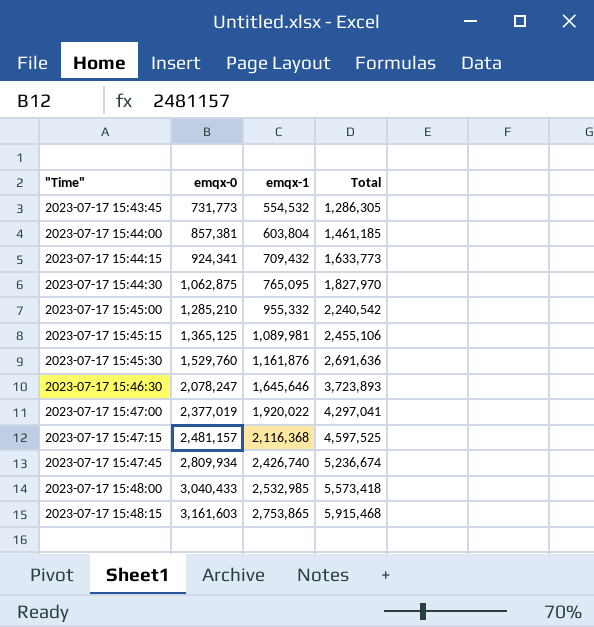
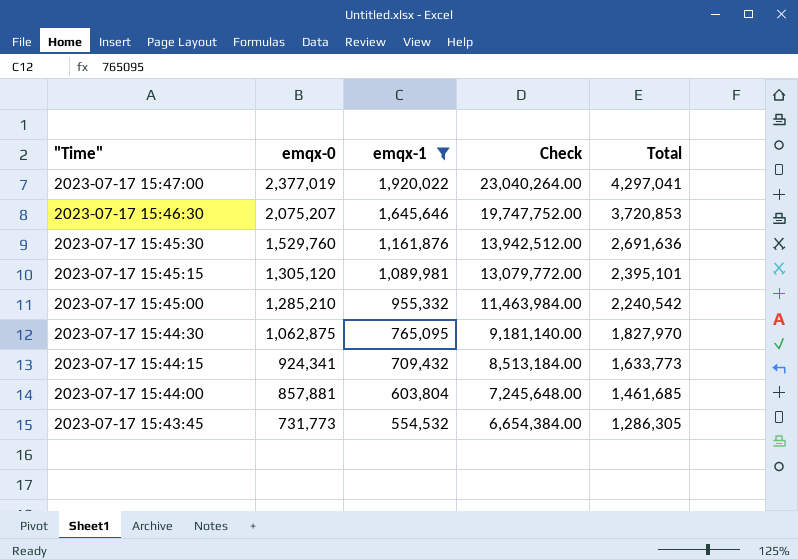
filter: none -> emqx-1 <= 1,920,022
row order: "Time" ascending -> "Time" descending
column Check | formula: none -> [emqx-1] * 12
2023-07-17 15:46:30 | emqx-0: 2,078,247 -> 2,075,207
2023-07-17 15:46:30 | Total: 3,723,893 -> 3,720,853
2023-07-17 15:45:15 | emqx-0: 1,365,125 -> 1,305,120
2023-07-17 15:45:15 | Total: 2,455,106 -> 2,395,101
2023-07-17 15:44:00 | emqx-0: 857,381 -> 857,881
2023-07-17 15:44:00 | Total: 1,461,185 -> 1,461,685

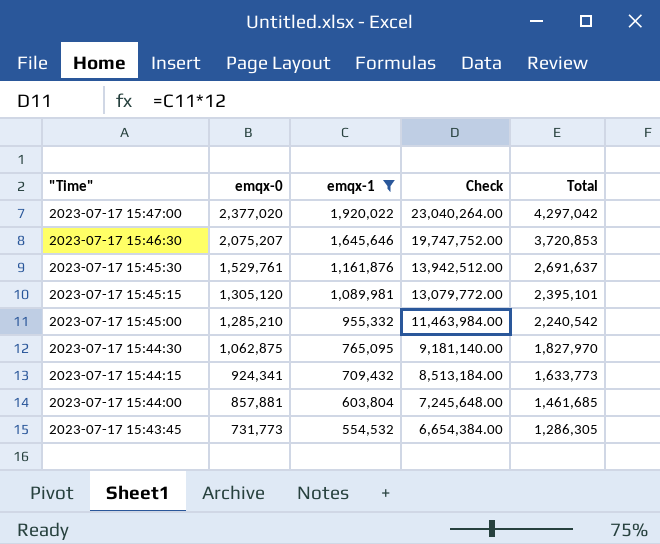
2023-07-17 15:47:00 | emqx-0: 2,377,019 -> 2,377,020
2023-07-17 15:47:00 | Total: 4,297,041 -> 4,297,042
2023-07-17 15:45:30 | emqx-0: 1,529,760 -> 1,529,761
2023-07-17 15:45:30 | Total: 2,691,636 -> 2,691,637

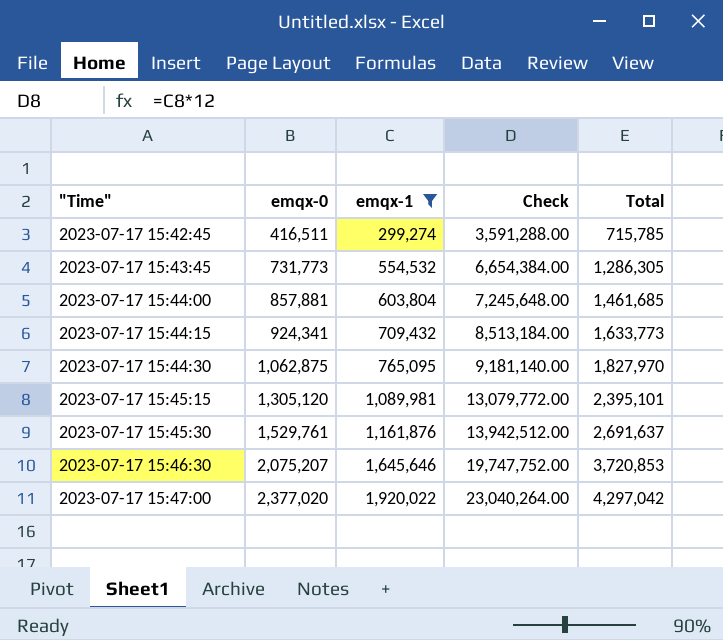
row order: "Time" descending -> "Time" ascending
row 2023-07-17 15:45:00: 1,285,210 | 955,332 | 11,463,984.00 | 2,240,542 -> none
row 2023-07-17 15:42:45: none -> 416,511 | 299,274 | 3,591,288.00 | 715,785

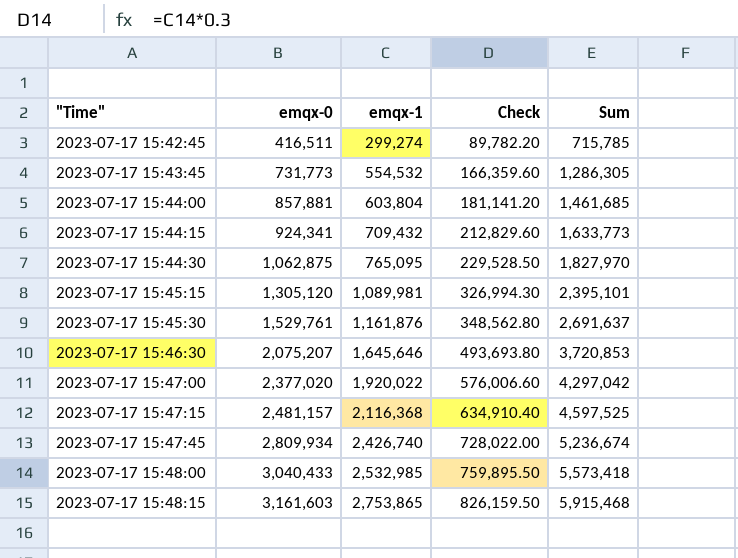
filter: emqx-1 <= 1,920,022 -> none
column Check | formula: [emqx-1] * 12 -> [emqx-1] * 0.3
column name: Total -> Sum

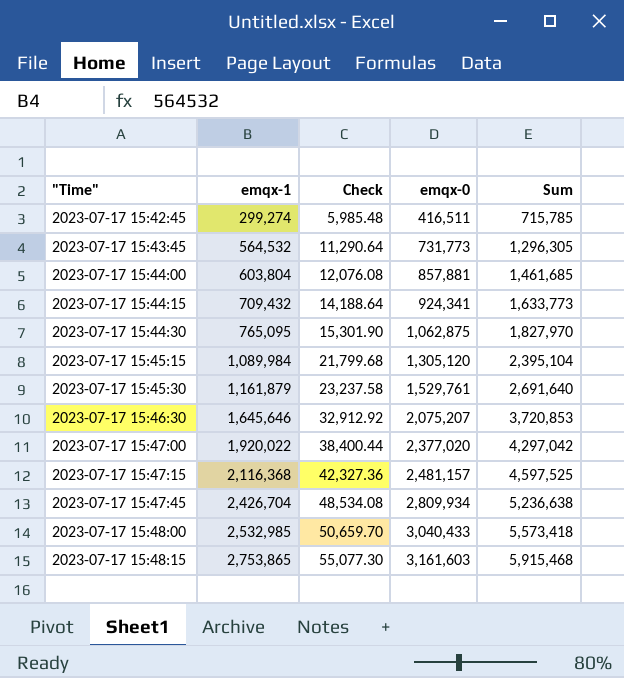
column Check | formula: [emqx-1] * 0.3 -> [emqx-1] * 0.02
column emqx-0 | position: 2 -> 4
2023-07-17 15:43:45 | emqx-1: 554,532 -> 564,532
2023-07-17 15:43:45 | Sum: 1,286,305 -> 1,296,305
2023-07-17 15:45:15 | emqx-1: 1,089,981 -> 1,089,984
2023-07-17 15:45:15 | Sum: 2,395,101 -> 2,395,104
2023-07-17 15:45:30 | emqx-1: 1,161,876 -> 1,161,879
2023-07-17 15:45:30 | Sum: 2,691,637 -> 2,691,640
2023-07-17 15:47:45 | emqx-1: 2,426,740 -> 2,426,704
2023-07-17 15:47:45 | Sum: 5,236,674 -> 5,236,638

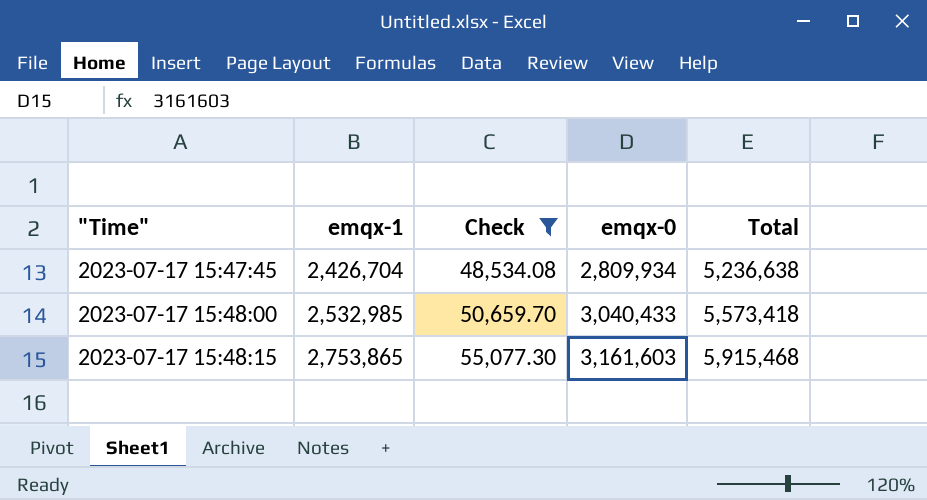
filter: none -> Check >= 48,534.08
column name: Sum -> Total

